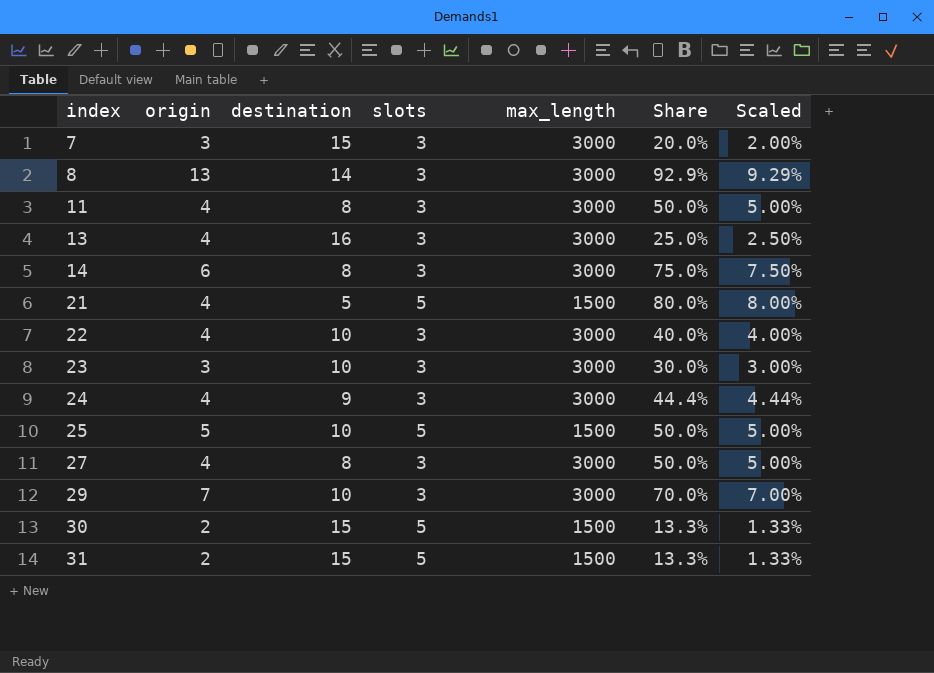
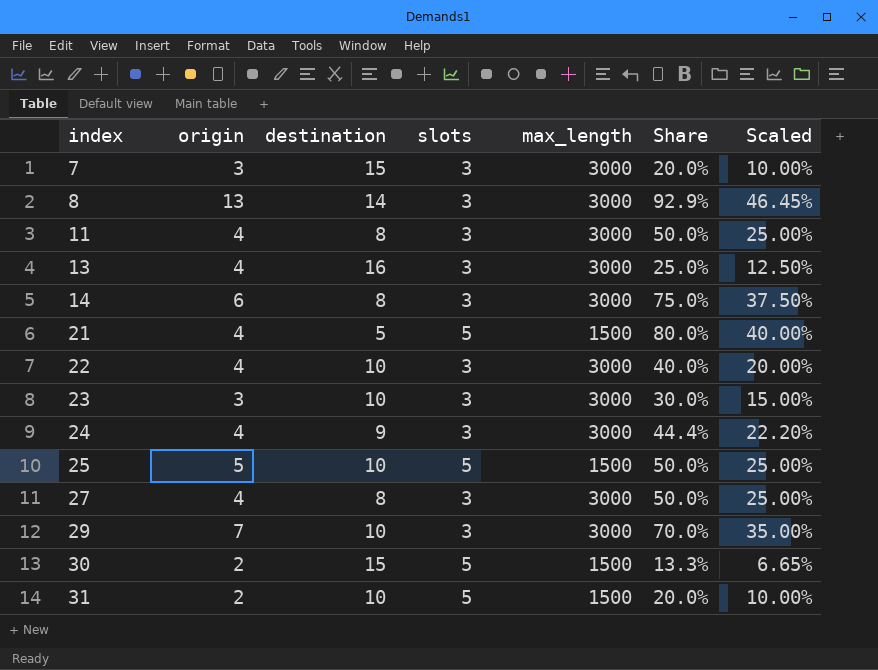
column Scaled | formula: [Share] * 0.1 -> [Share] * 0.5
31 | destination: 15 -> 10
31 | Share: 13.3% -> 20.0%

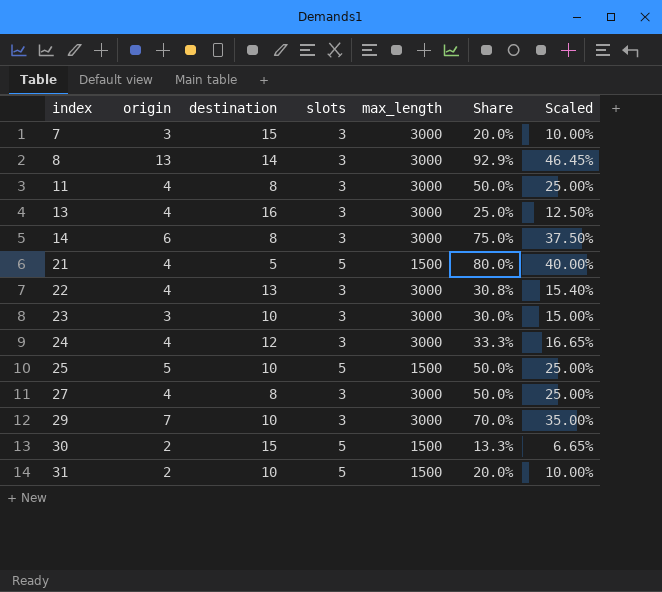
22 | destination: 10 -> 13
22 | Share: 40.0% -> 30.8%
22 | Scaled: 20.00% -> 15.40%
24 | destination: 9 -> 12
24 | Share: 44.4% -> 33.3%
24 | Scaled: 22.20% -> 16.65%

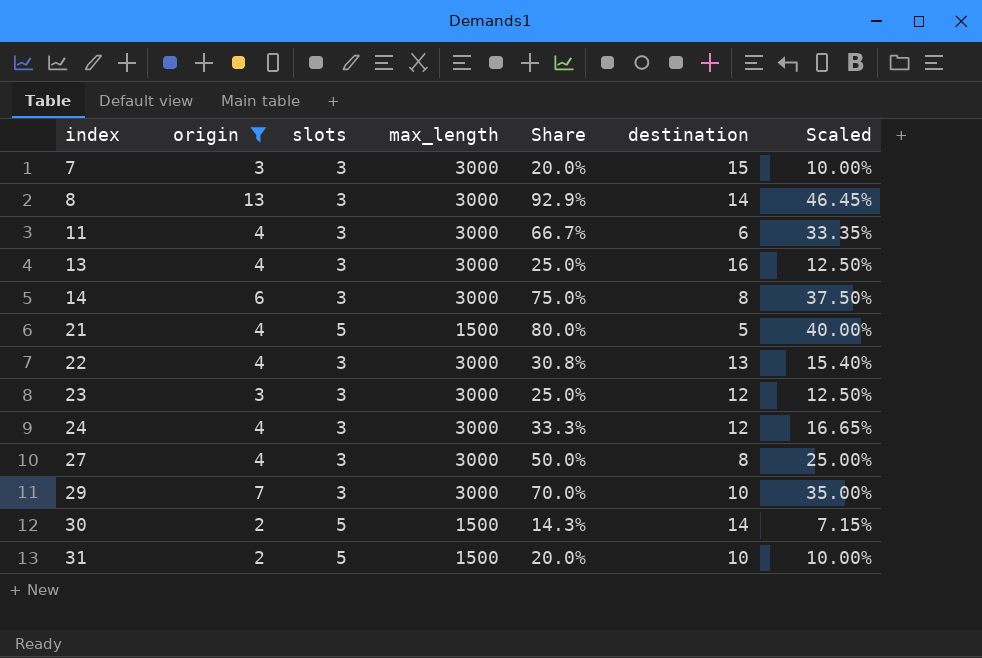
filter: none -> origin != 5
column destination | position: 3 -> 6
11 | Share: 50.0% -> 66.7%
11 | destination: 8 -> 6
11 | Scaled: 25.00% -> 33.35%
23 | Share: 30.0% -> 25.0%
23 | destination: 10 -> 12
23 | Scaled: 15.00% -> 12.50%
30 | Share: 13.3% -> 14.3%
30 | destination: 15 -> 14
30 | Scaled: 6.65% -> 7.15%

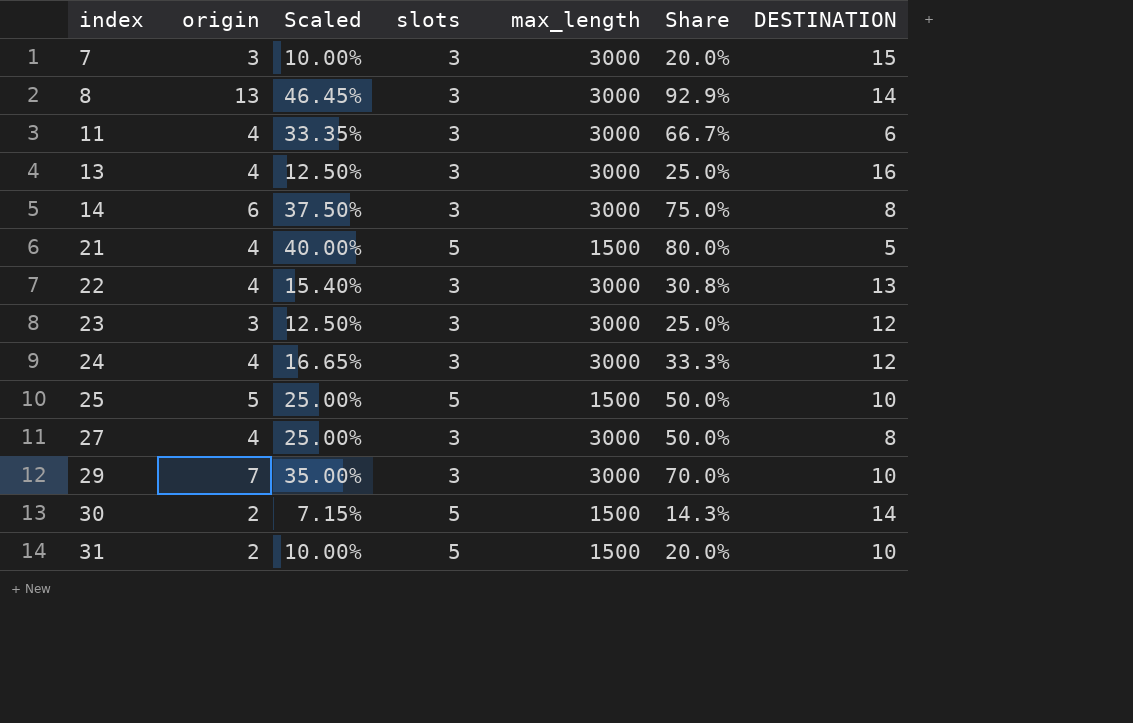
filter: origin != 5 -> none
column Scaled | position: 7 -> 3
column name: destination -> DESTINATION

